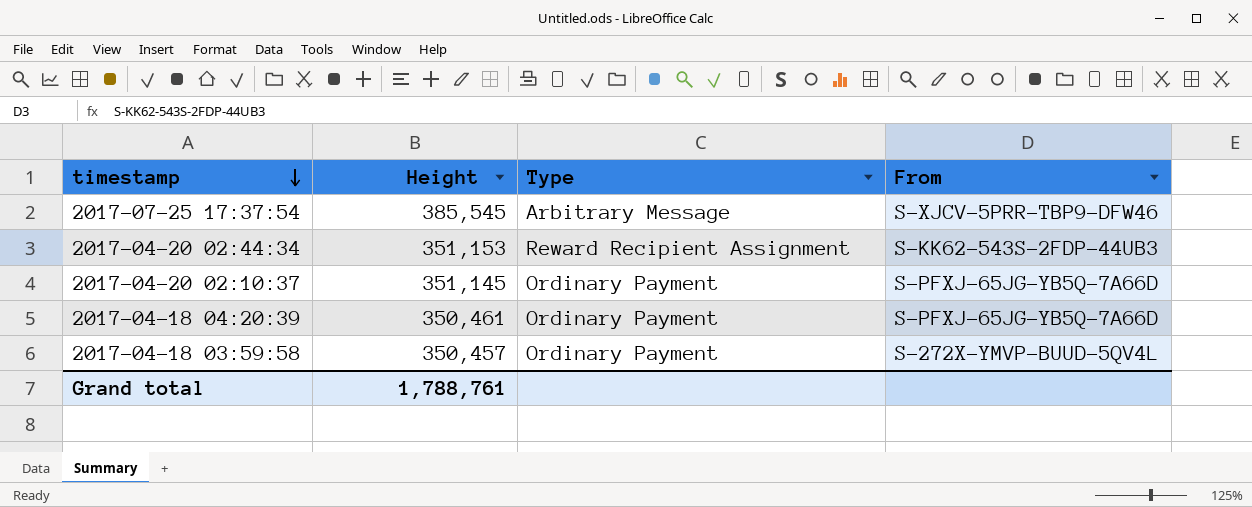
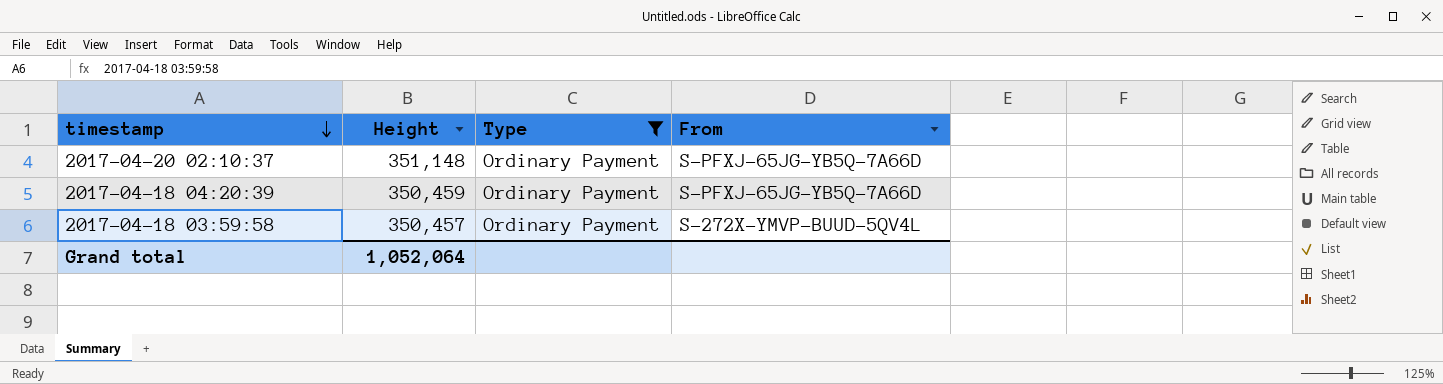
filter: none -> Type = Ordinary Payment
2017-04-20 02:10:37 | Height: 351,145 -> 351,148
2017-04-18 04:20:39 | Height: 350,461 -> 350,459
Grand total | Height: 1,788,761 -> 1,052,064

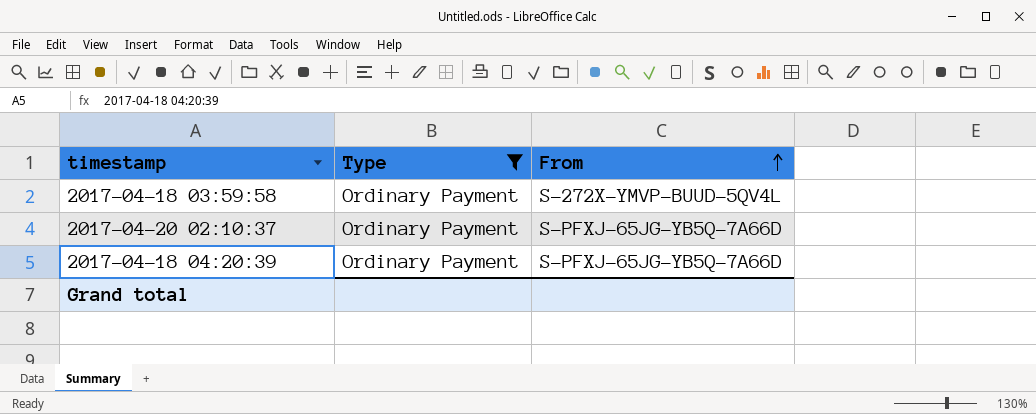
row order: timestamp descending -> From ascending
column Height | position: 2 -> none

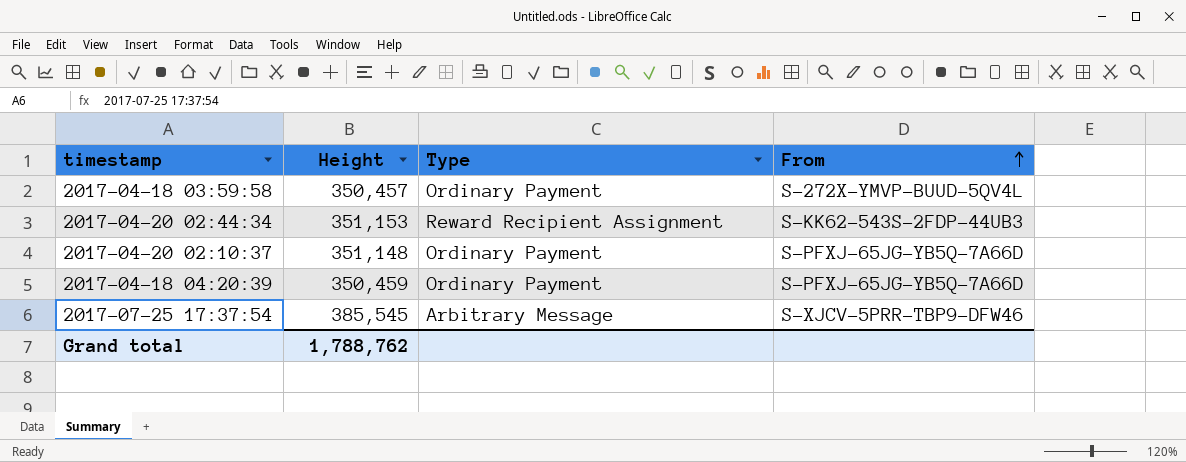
filter: Type = Ordinary Payment -> none
column Height | position: none -> 2

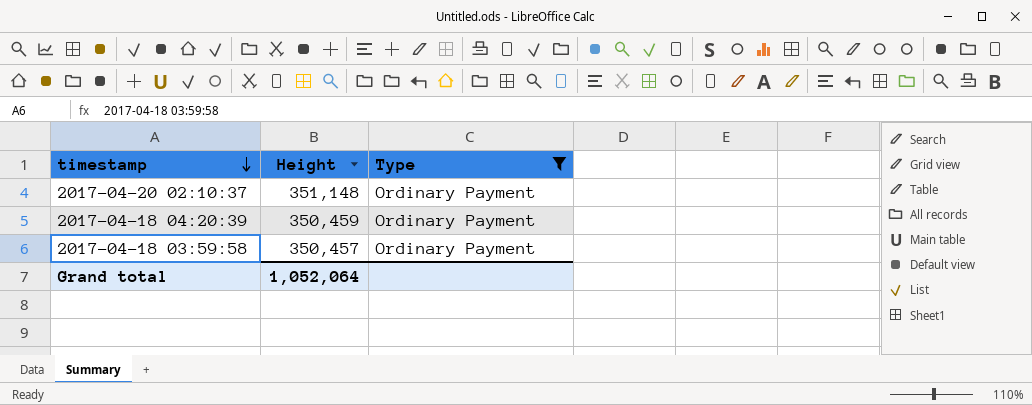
filter: none -> Type = Ordinary Payment
row order: From ascending -> timestamp descending
column From | position: 4 -> none
Grand total | Height: 1,788,762 -> 1,052,064

